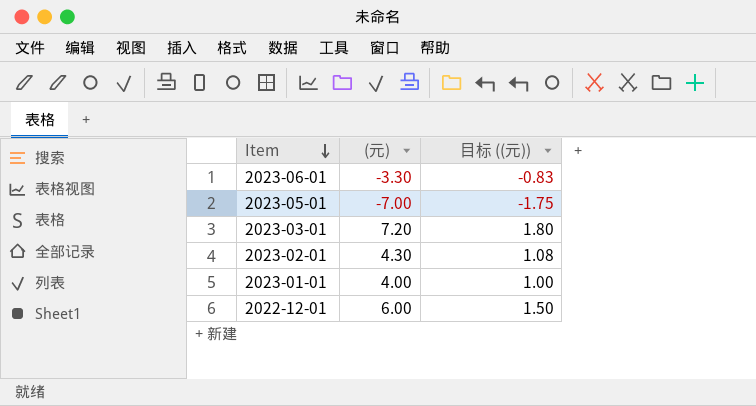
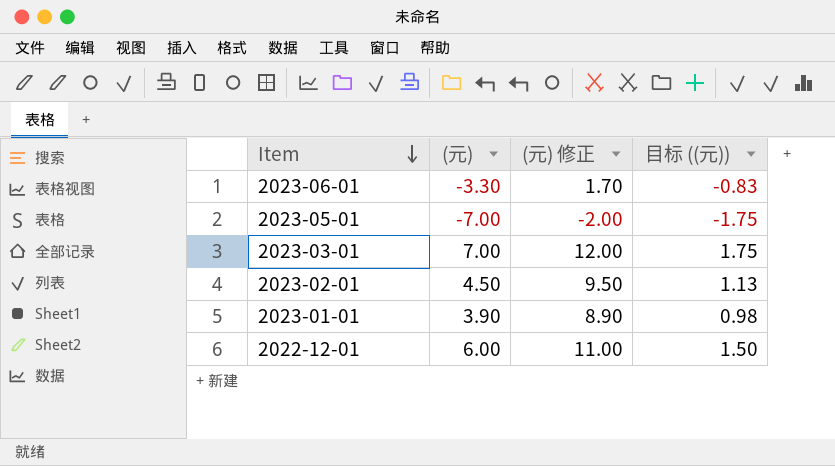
column (元) 修正 | formula: none -> [(元)] + 5
2023-03-01 | (元): 7.20 -> 7.00
2023-03-01 | 目标 ((元)): 1.80 -> 1.75
2023-02-01 | (元): 4.30 -> 4.50
2023-02-01 | 目标 ((元)): 1.08 -> 1.13
2023-01-01 | (元): 4.00 -> 3.90
2023-01-01 | 目标 ((元)): 1.00 -> 0.98

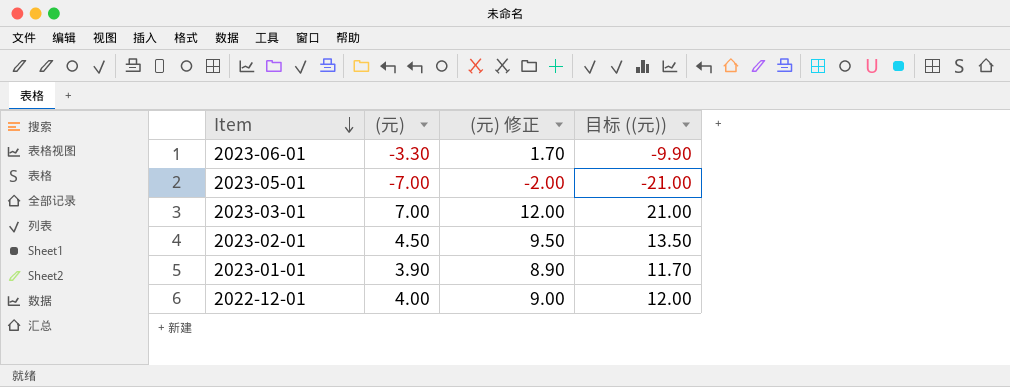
column 目标 ((元)) | formula: [(元)] * 0.25 -> [(元)] * 3
2022-12-01 | (元): 6.00 -> 4.00
2022-12-01 | (元) 修正: 11.00 -> 9.00

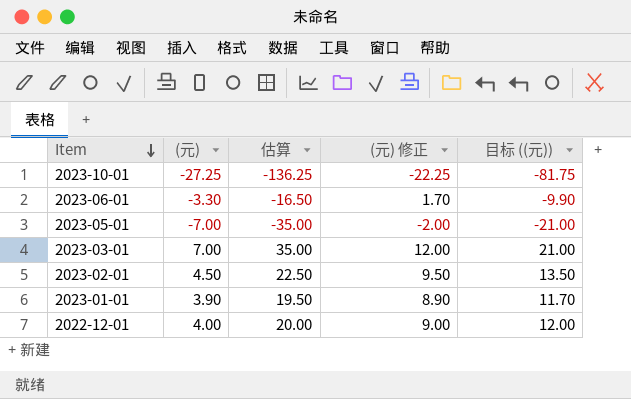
column 估算 | formula: none -> [(元)] * 5
row 2023-10-01: none -> -27.25 | -136.25 | -22.25 | -81.75

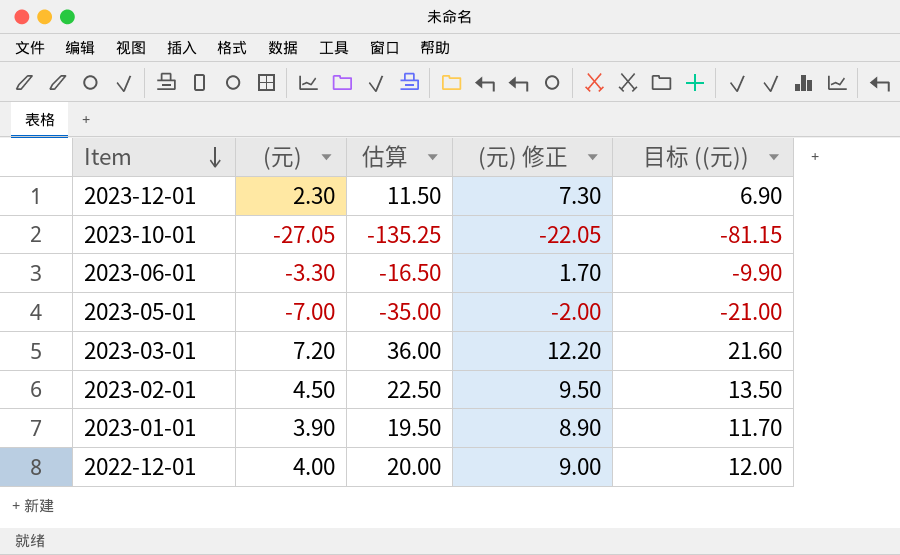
row 2023-12-01: none -> 2.30 | 11.50 | 7.30 | 6.90
2023-10-01 | (元): -27.25 -> -27.05
2023-10-01 | 估算: -136.25 -> -135.25
2023-10-01 | (元) 修正: -22.25 -> -22.05
2023-10-01 | 目标 ((元)): -81.75 -> -81.15
2023-03-01 | (元): 7.00 -> 7.20
2023-03-01 | 估算: 35.00 -> 36.00
2023-03-01 | (元) 修正: 12.00 -> 12.20
2023-03-01 | 目标 ((元)): 21.00 -> 21.60

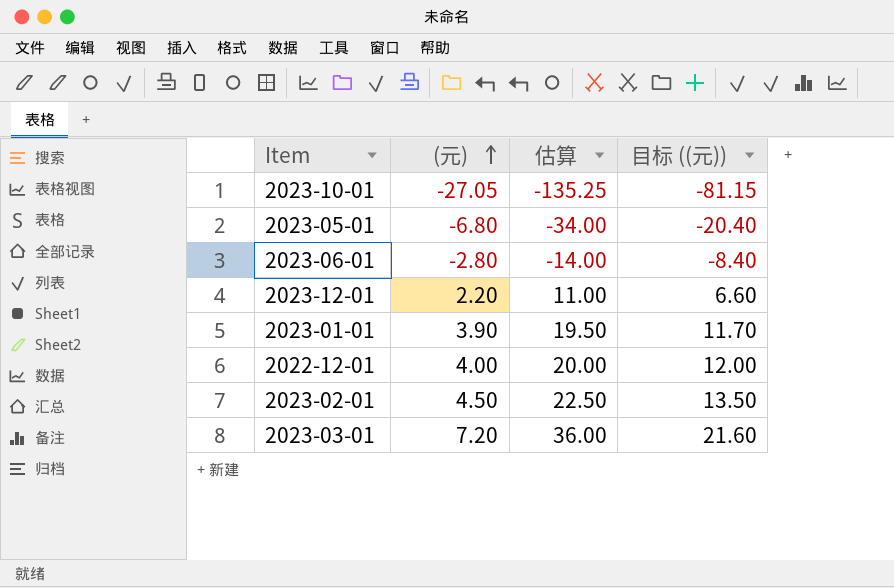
row order: Item descending -> (元) ascending
column (元) 修正 | formula: [(元)] + 5 -> none
2023-05-01 | (元): -7.00 -> -6.80
2023-05-01 | 估算: -35.00 -> -34.00
2023-05-01 | 目标 ((元)): -21.00 -> -20.40
2023-06-01 | (元): -3.30 -> -2.80
2023-06-01 | 估算: -16.50 -> -14.00
2023-06-01 | 目标 ((元)): -9.90 -> -8.40
2023-12-01 | (元): 2.30 -> 2.20
2023-12-01 | 估算: 11.50 -> 11.00
2023-12-01 | 目标 ((元)): 6.90 -> 6.60

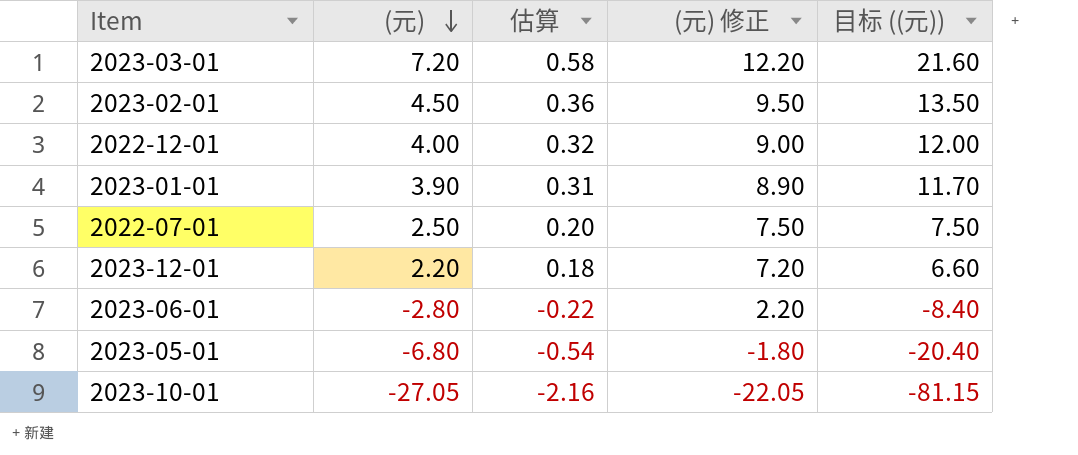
row order: (元) ascending -> (元) descending
column 估算 | formula: [(元)] * 5 -> [(元)] * 0.08
column (元) 修正 | formula: none -> [(元)] + 5
row 2022-07-01: none -> 2.50 | 0.20 | 7.50 | 7.50

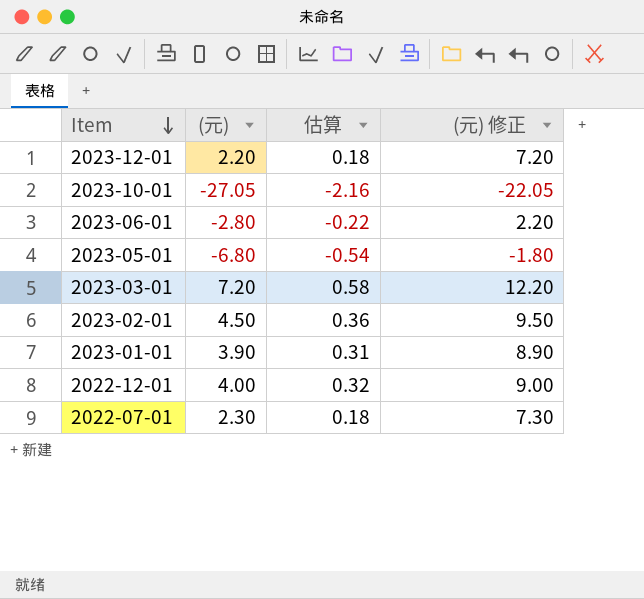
row order: (元) descending -> Item descending
column 目标 ((元)) | formula: [(元)] * 3 -> none
2022-07-01 | (元): 2.50 -> 2.30
2022-07-01 | 估算: 0.20 -> 0.18
2022-07-01 | (元) 修正: 7.50 -> 7.30

